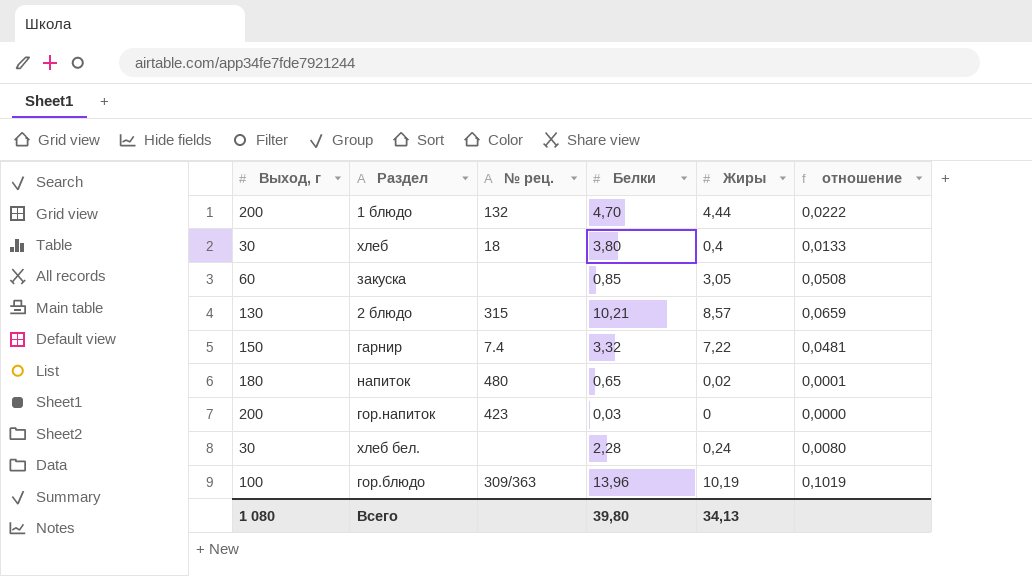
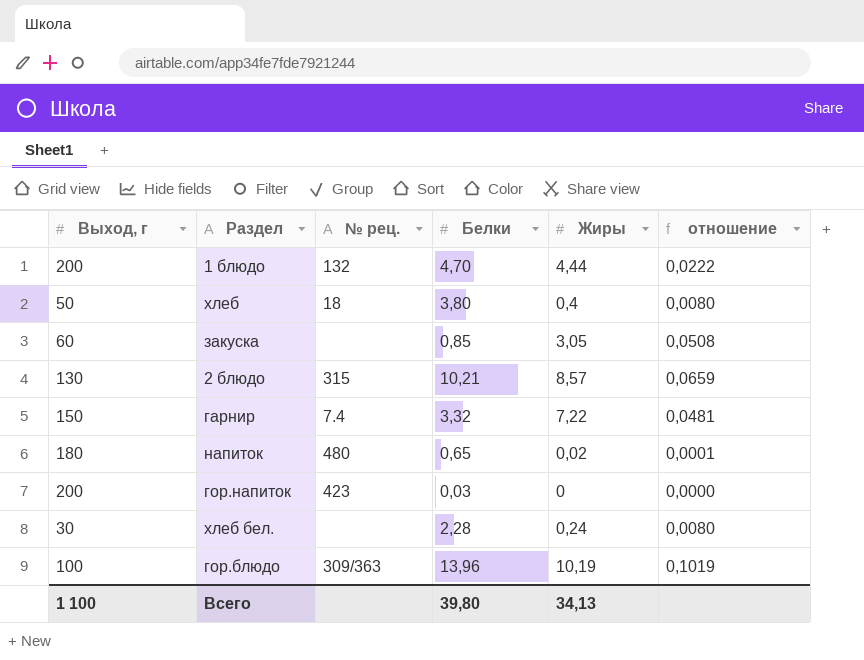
хлеб | Выход, г: 30 -> 50
хлеб | отношение: 0,0133 -> 0,0080
Всего | Выход, г: 1 080 -> 1 100

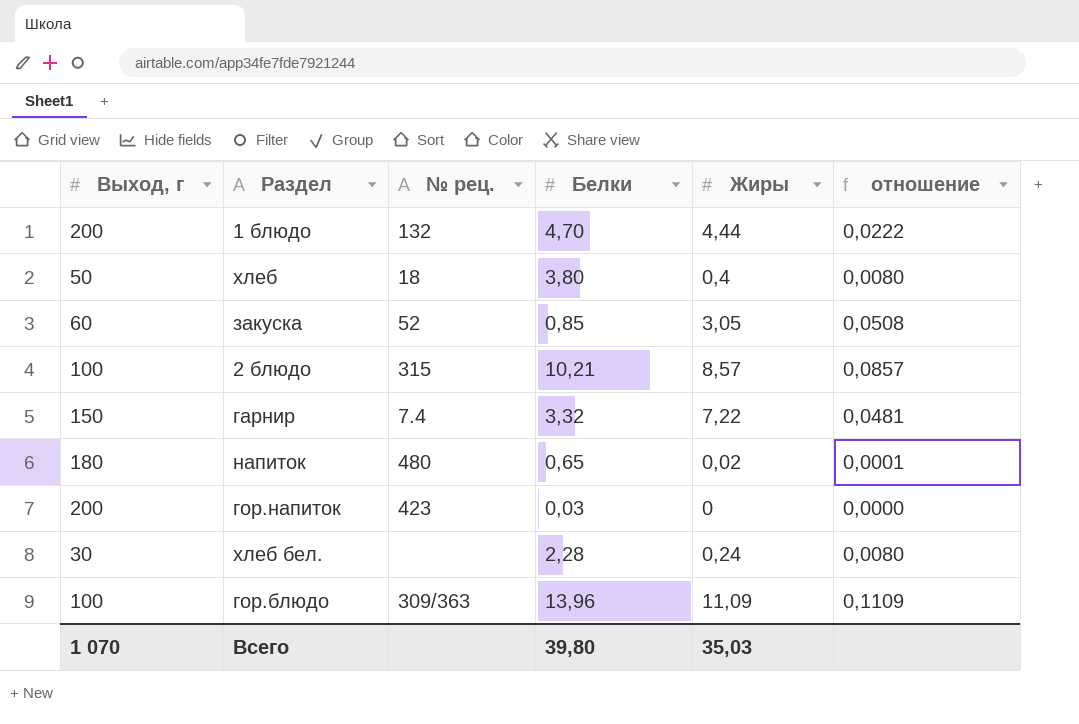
закуска | № рец.: none -> 52
2 блюдо | Выход, г: 130 -> 100
2 блюдо | отношение: 0,0659 -> 0,0857
гор.блюдо | Жиры: 10,19 -> 11,09
гор.блюдо | отношение: 0,1019 -> 0,1109
Всего | Выход, г: 1 100 -> 1 070
Всего | Жиры: 34,13 -> 35,03

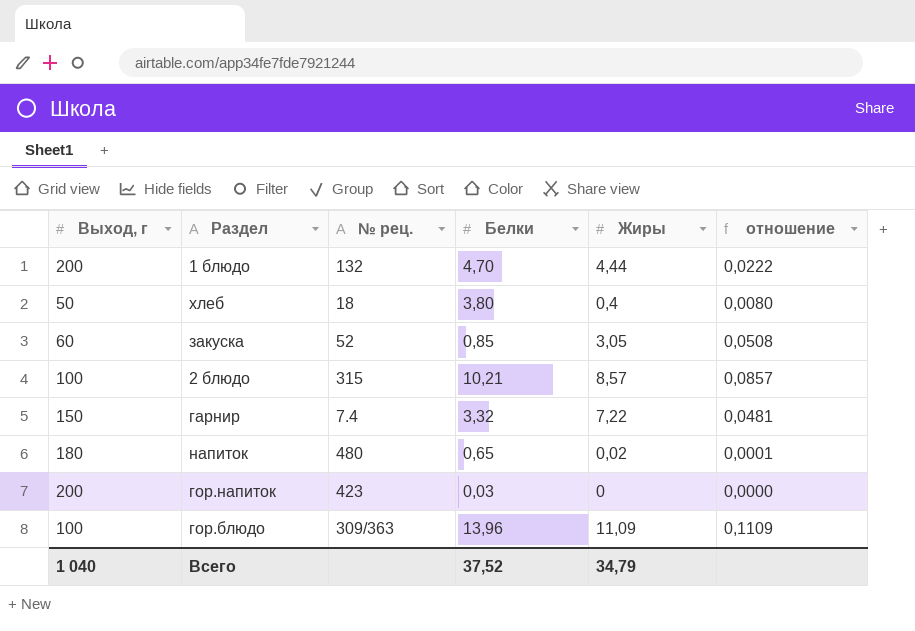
row хлеб бел.: 30 | none | 2,28 | 0,24 | 0,0080 -> none
Всего | Выход, г: 1 070 -> 1 040
Всего | Белки: 39,80 -> 37,52
Всего | Жиры: 35,03 -> 34,79

